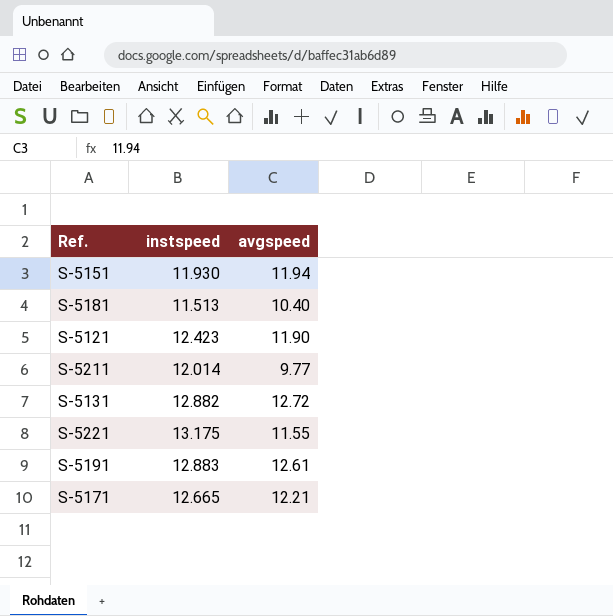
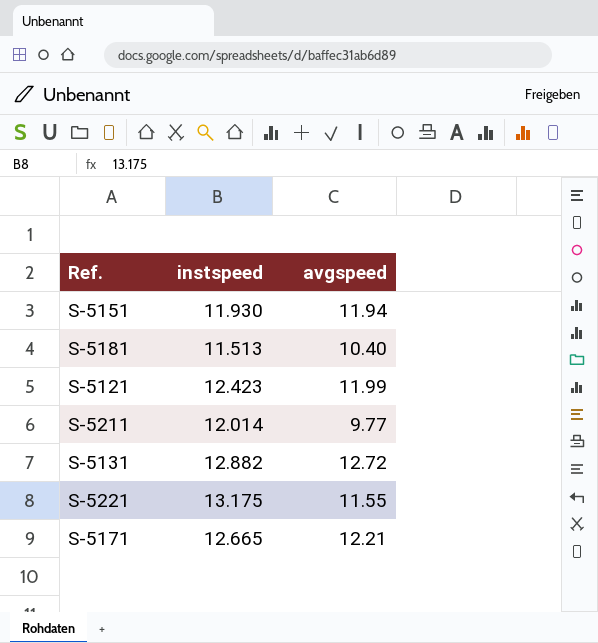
row S-5191: 12.883 | 12.61 -> none
S-5121 | avgspeed: 11.90 -> 11.99

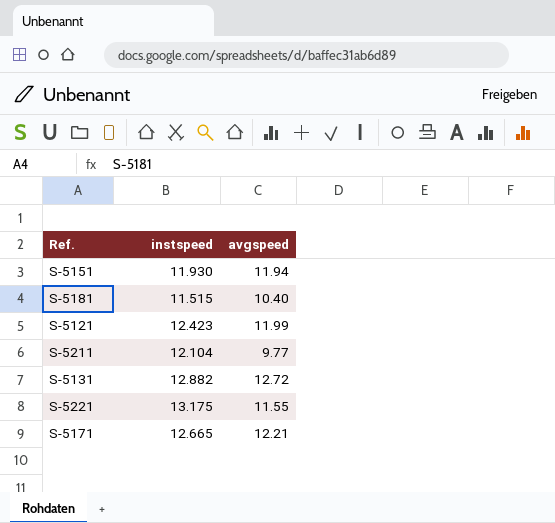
S-5181 | instspeed: 11.513 -> 11.515
S-5211 | instspeed: 12.014 -> 12.104

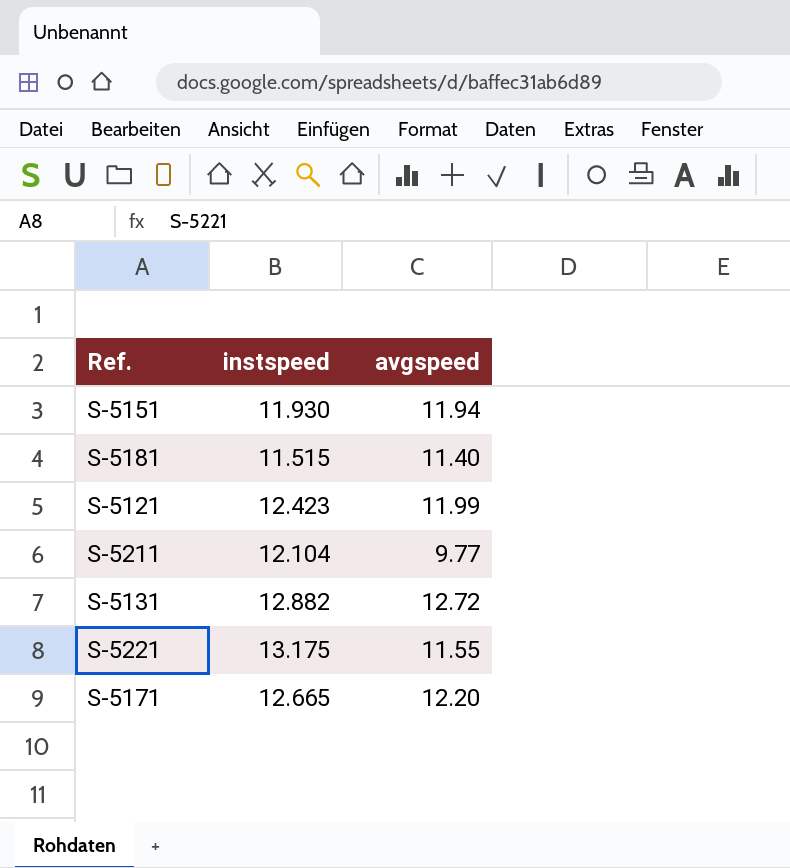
S-5181 | avgspeed: 10.40 -> 11.40
S-5171 | avgspeed: 12.21 -> 12.20

